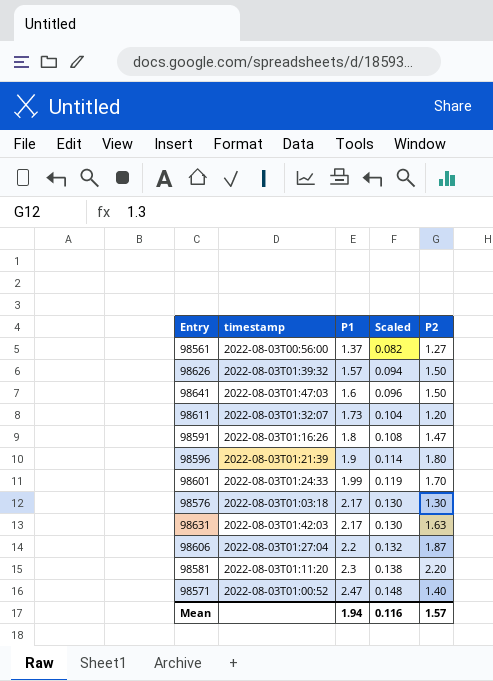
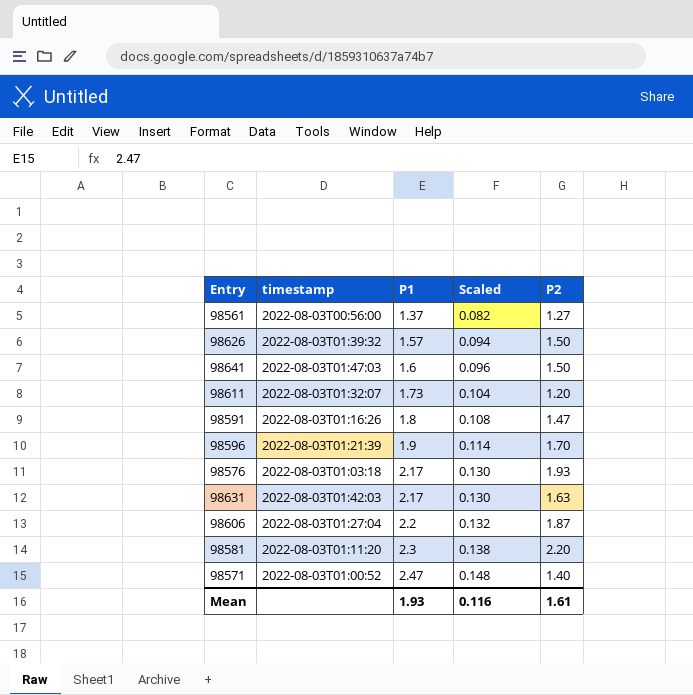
row 98601: 2022-08-03T01:24:33 | 1.99 | 0.119 | 1.70 -> none
98596 | P2: 1.80 -> 1.70
98576 | P2: 1.30 -> 1.93
Mean | P1: 1.94 -> 1.93
Mean | P2: 1.57 -> 1.61

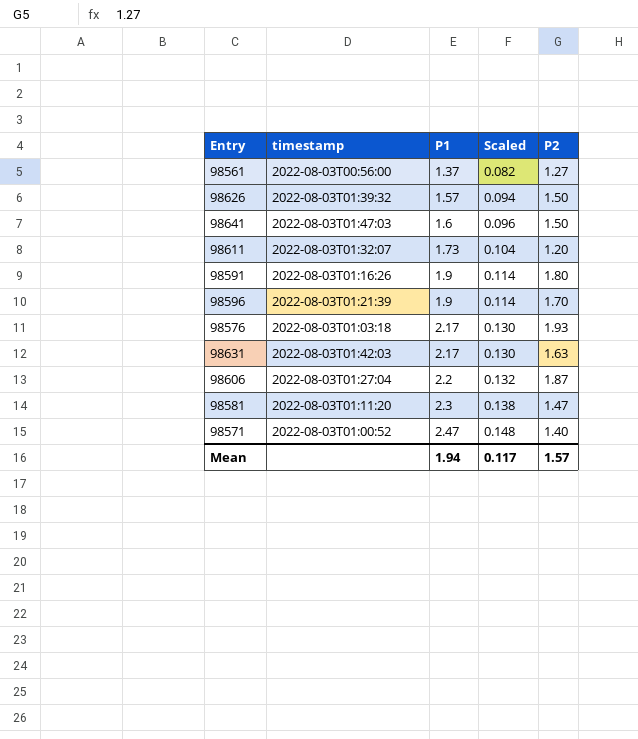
98591 | P1: 1.8 -> 1.9
98591 | Scaled: 0.108 -> 0.114
98591 | P2: 1.47 -> 1.80
98581 | P2: 2.20 -> 1.47
Mean | P1: 1.93 -> 1.94
Mean | Scaled: 0.116 -> 0.117
Mean | P2: 1.61 -> 1.57

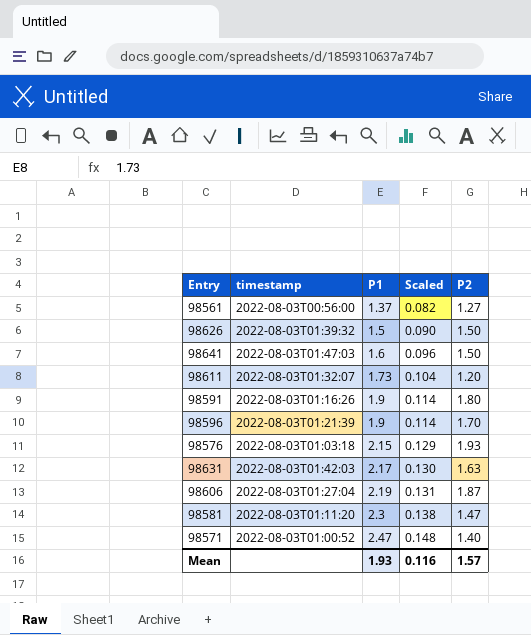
98626 | P1: 1.57 -> 1.5
98626 | Scaled: 0.094 -> 0.090
98576 | P1: 2.17 -> 2.15
98576 | Scaled: 0.130 -> 0.129
98606 | P1: 2.2 -> 2.19
98606 | Scaled: 0.132 -> 0.131
Mean | P1: 1.94 -> 1.93
Mean | Scaled: 0.117 -> 0.116

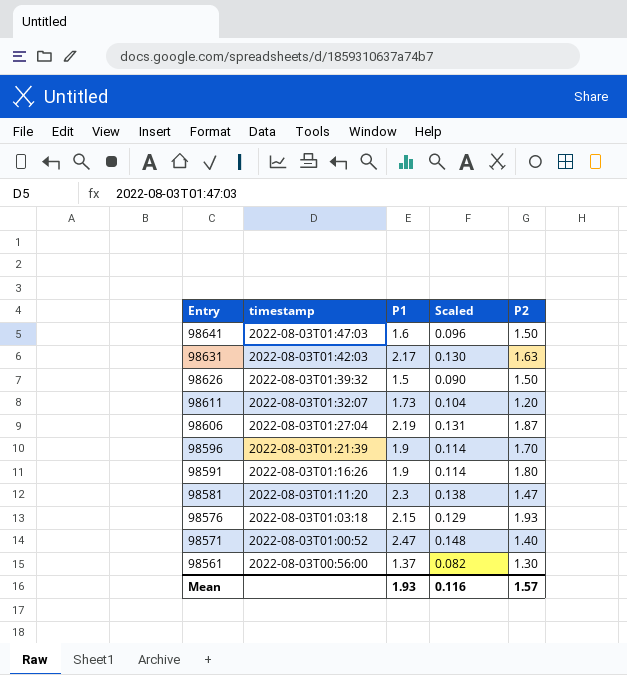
row order: P1 ascending -> Entry descending
98561 | P2: 1.27 -> 1.30

